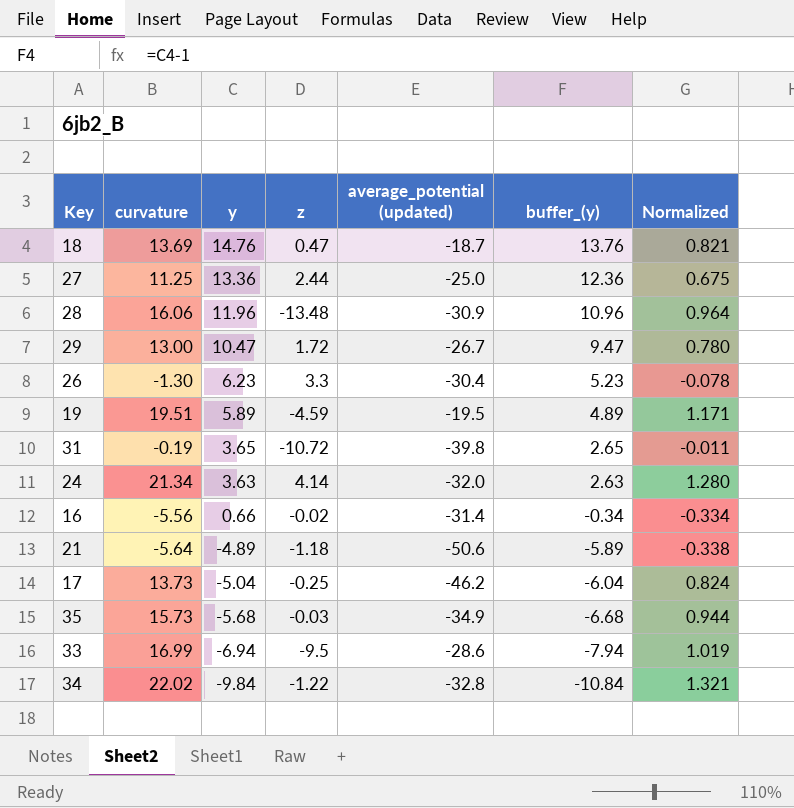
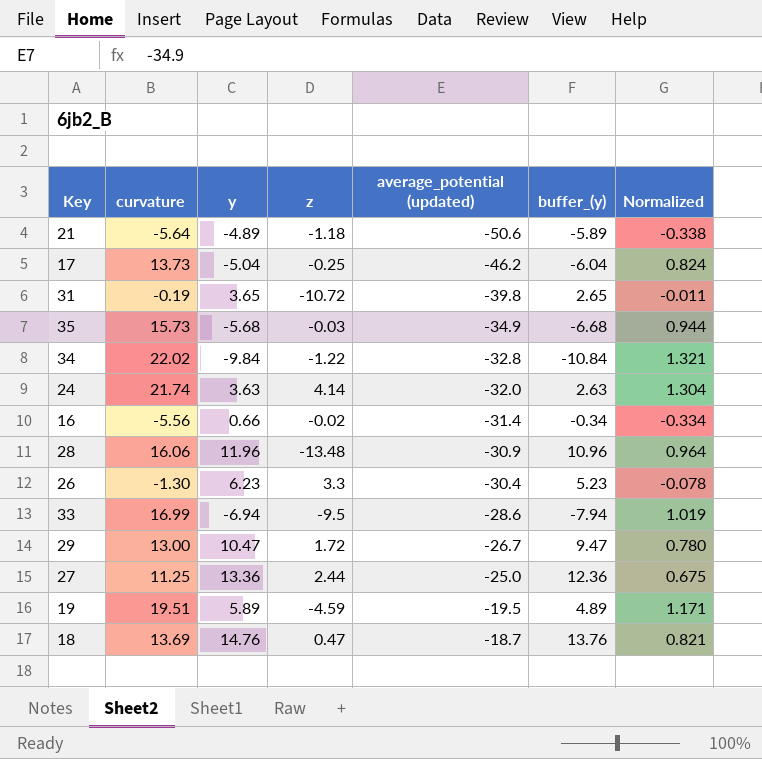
row order: y descending -> average_potential (updated) ascending
24 | curvature: 21.34 -> 21.74
24 | Normalized: 1.280 -> 1.304

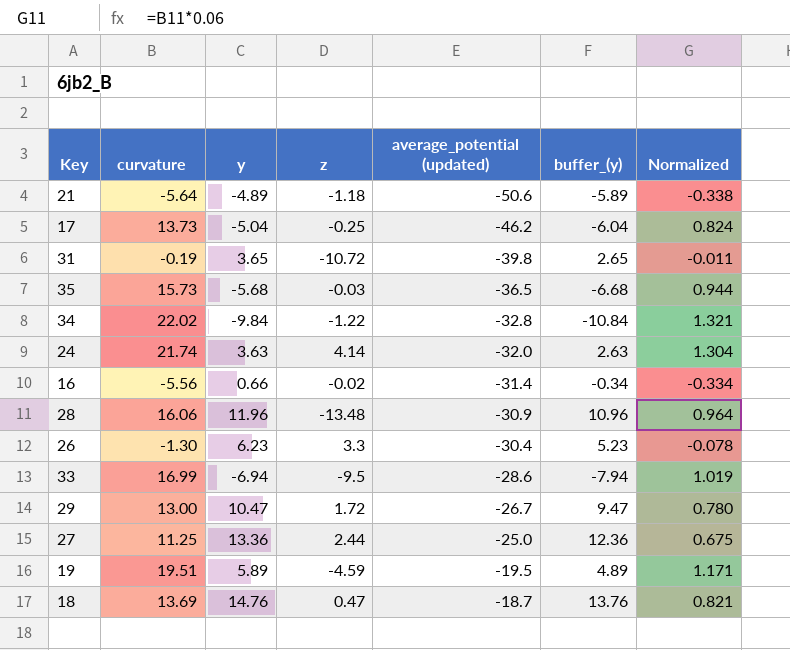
35 | average_potential (updated): -34.9 -> -36.5

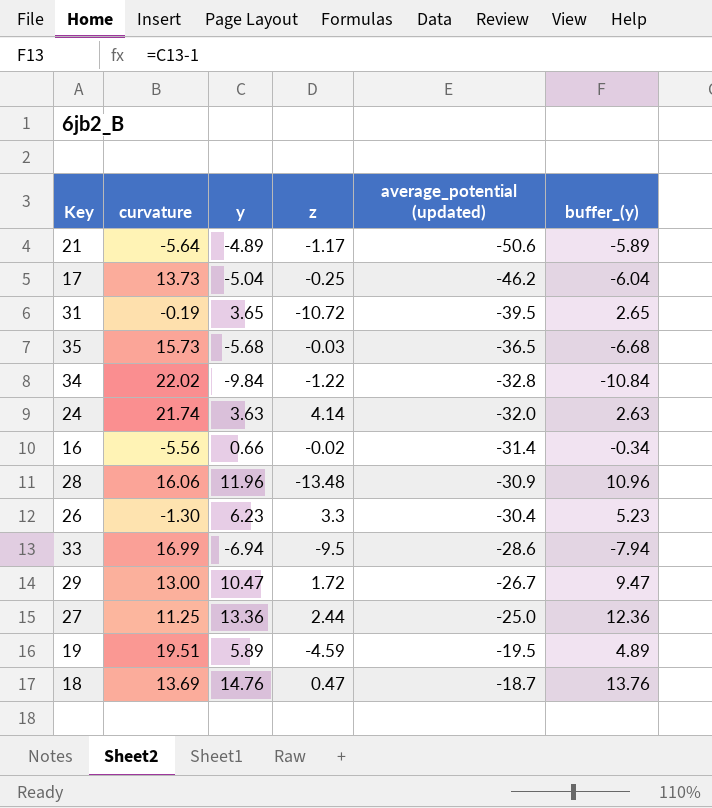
column Normalized | formula: [curvature] * 0.06 -> none
21 | z: -1.18 -> -1.17
31 | average_potential (updated): -39.8 -> -39.5

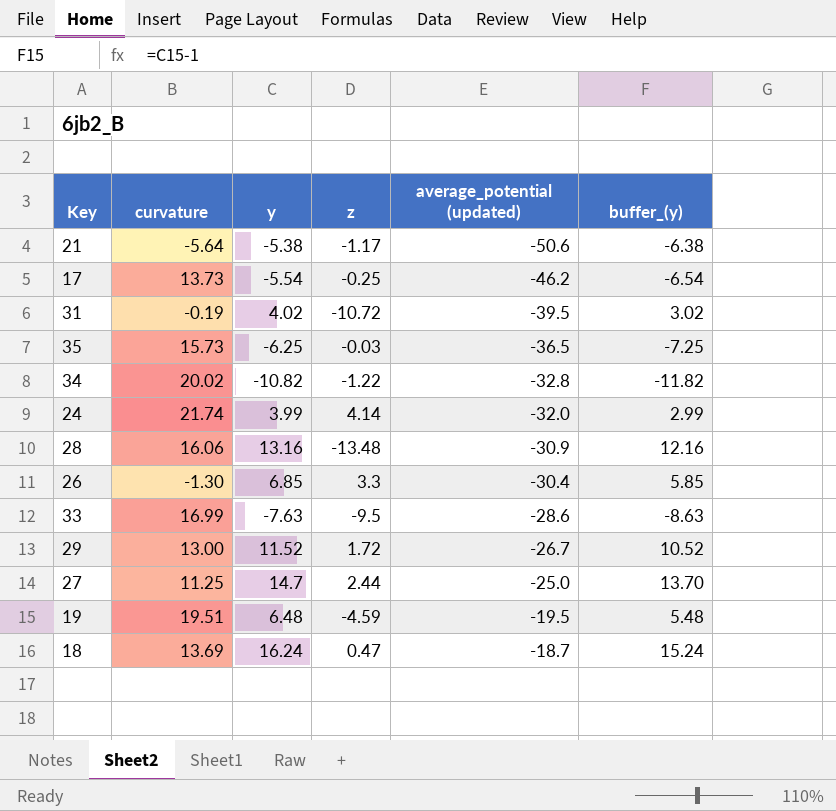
row 16: -5.56 | 0.66 | -0.02 | -31.4 | -0.34 -> none
21 | y: -4.89 -> -5.38
21 | buffer_(y): -5.89 -> -6.38
17 | y: -5.04 -> -5.54
17 | buffer_(y): -6.04 -> -6.54
31 | y: 3.65 -> 4.02
31 | buffer_(y): 2.65 -> 3.02
35 | y: -5.68 -> -6.25
35 | buffer_(y): -6.68 -> -7.25
34 | curvature: 22.02 -> 20.02
34 | y: -9.84 -> -10.82
34 | buffer_(y): -10.84 -> -11.82
24 | y: 3.63 -> 3.99
24 | buffer_(y): 2.63 -> 2.99
28 | y: 11.96 -> 13.16
28 | buffer_(y): 10.96 -> 12.16
26 | y: 6.23 -> 6.85
26 | buffer_(y): 5.23 -> 5.85
33 | y: -6.94 -> -7.63
33 | buffer_(y): -7.94 -> -8.63
29 | y: 10.47 -> 11.52
29 | buffer_(y): 9.47 -> 10.52
27 | y: 13.36 -> 14.7
27 | buffer_(y): 12.36 -> 13.70
19 | y: 5.89 -> 6.48
19 | buffer_(y): 4.89 -> 5.48
18 | y: 14.76 -> 16.24
18 | buffer_(y): 13.76 -> 15.24

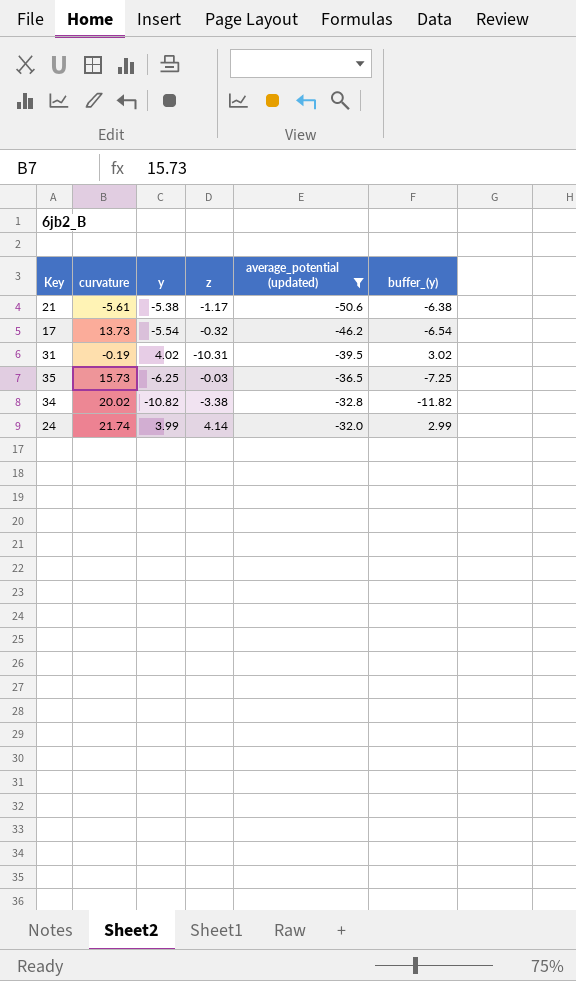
filter: none -> average_potential (updated) <= -32.0
21 | curvature: -5.64 -> -5.61
17 | z: -0.25 -> -0.32
31 | z: -10.72 -> -10.31
34 | z: -1.22 -> -3.38

